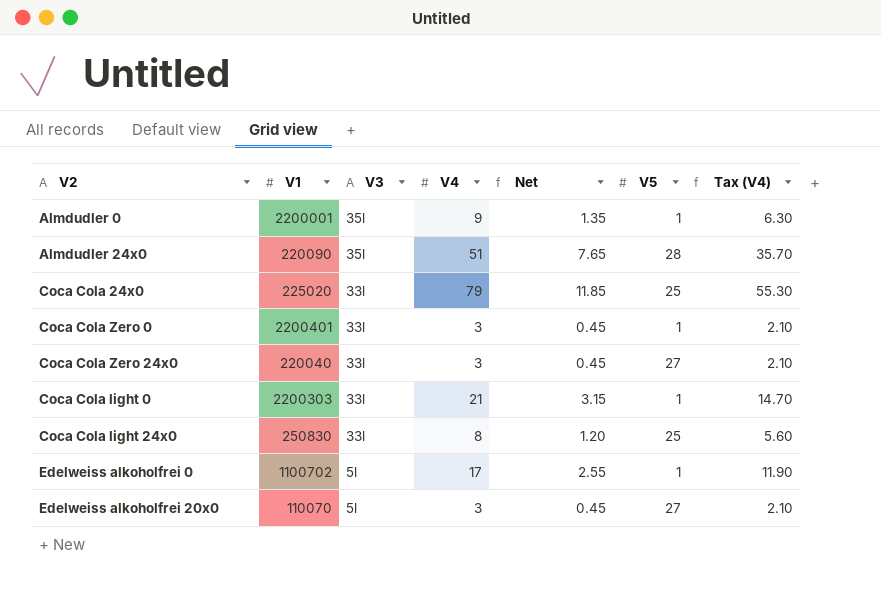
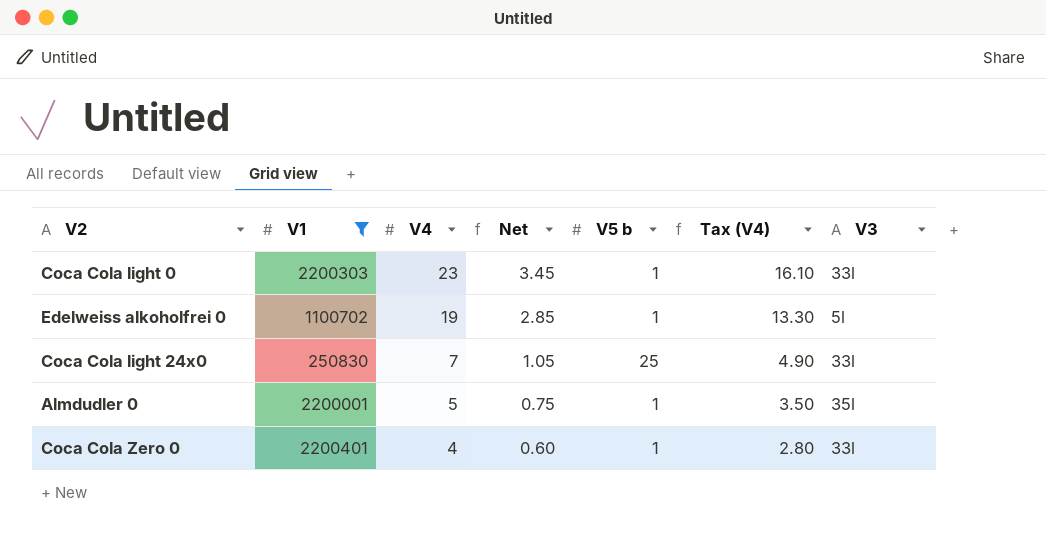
filter: none -> V1 >= 250830
row order: V3 descending -> V4 descending
column name: V5 -> V5 b
column V3 | position: 3 -> 7
Coca Cola light 0 | V4: 21 -> 23
Coca Cola light 0 | Net: 3.15 -> 3.45
Coca Cola light 0 | Tax (V4): 14.70 -> 16.10
Edelweiss alkoholfrei 0 | V4: 17 -> 19
Edelweiss alkoholfrei 0 | Net: 2.55 -> 2.85
Edelweiss alkoholfrei 0 | Tax (V4): 11.90 -> 13.30
Coca Cola light 24x0 | V4: 8 -> 7
Coca Cola light 24x0 | Net: 1.20 -> 1.05
Coca Cola light 24x0 | Tax (V4): 5.60 -> 4.90
Almdudler 0 | V4: 9 -> 5
Almdudler 0 | Net: 1.35 -> 0.75
Almdudler 0 | Tax (V4): 6.30 -> 3.50
Coca Cola Zero 0 | V4: 3 -> 4
Coca Cola Zero 0 | Net: 0.45 -> 0.60
Coca Cola Zero 0 | Tax (V4): 2.10 -> 2.80

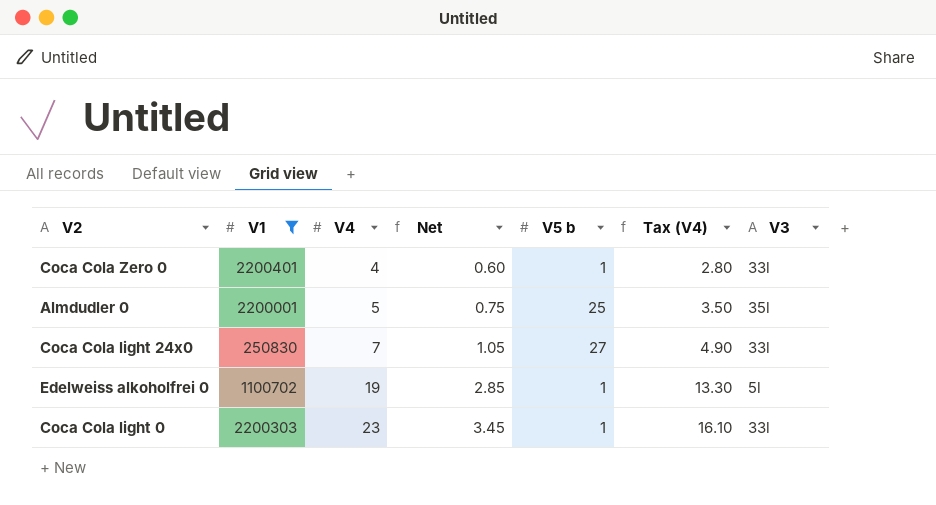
row order: V4 descending -> V4 ascending
Almdudler 0 | V5 b: 1 -> 25
Coca Cola light 24x0 | V5 b: 25 -> 27

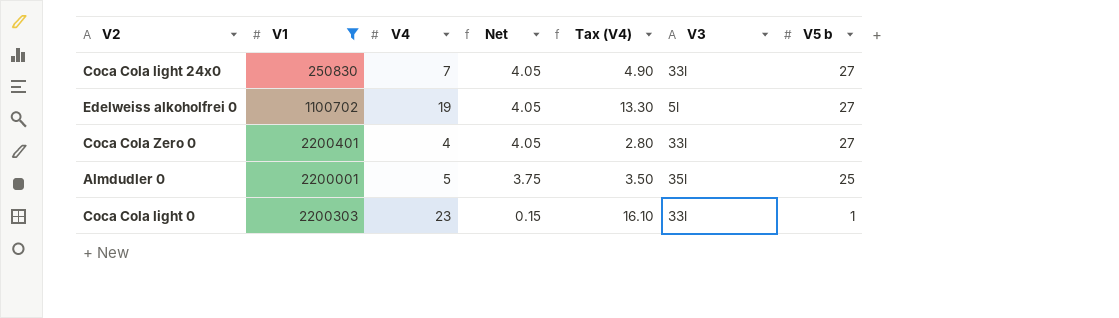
row order: V4 ascending -> Net descending
column Net | formula: [V4] * 0.15 -> [V5 b] * 0.15
column V5 b | position: 5 -> 7
Edelweiss alkoholfrei 0 | V5 b: 1 -> 27
Coca Cola Zero 0 | V5 b: 1 -> 27

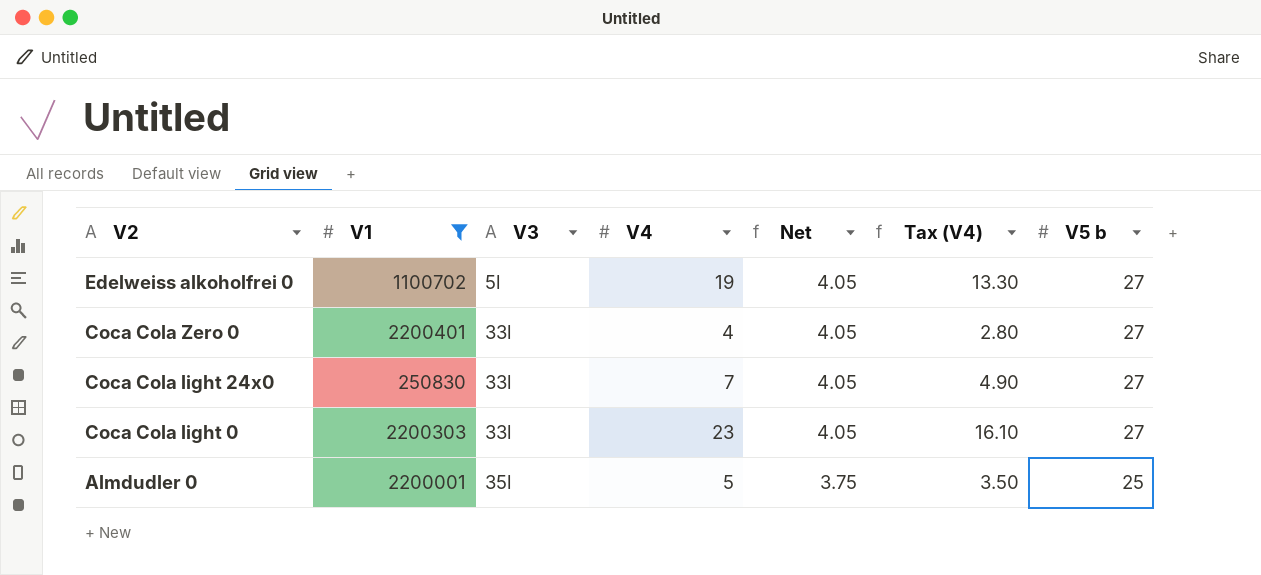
row order: Net descending -> V2 descending
column V3 | position: 6 -> 3
Coca Cola light 0 | Net: 0.15 -> 4.05
Coca Cola light 0 | V5 b: 1 -> 27

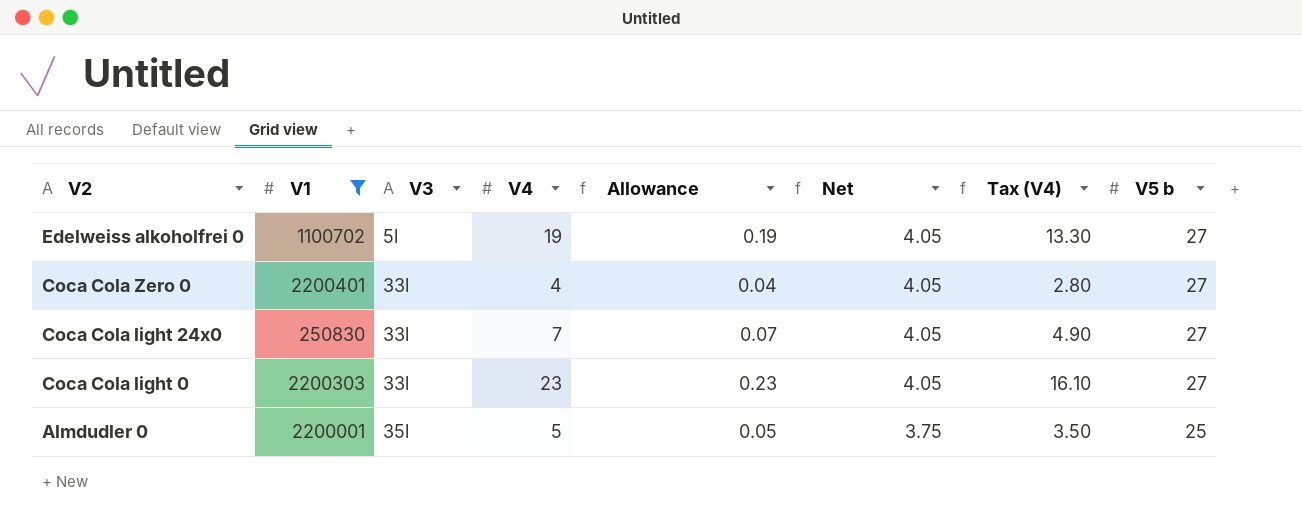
column Allowance | formula: none -> [V4] * 0.01

